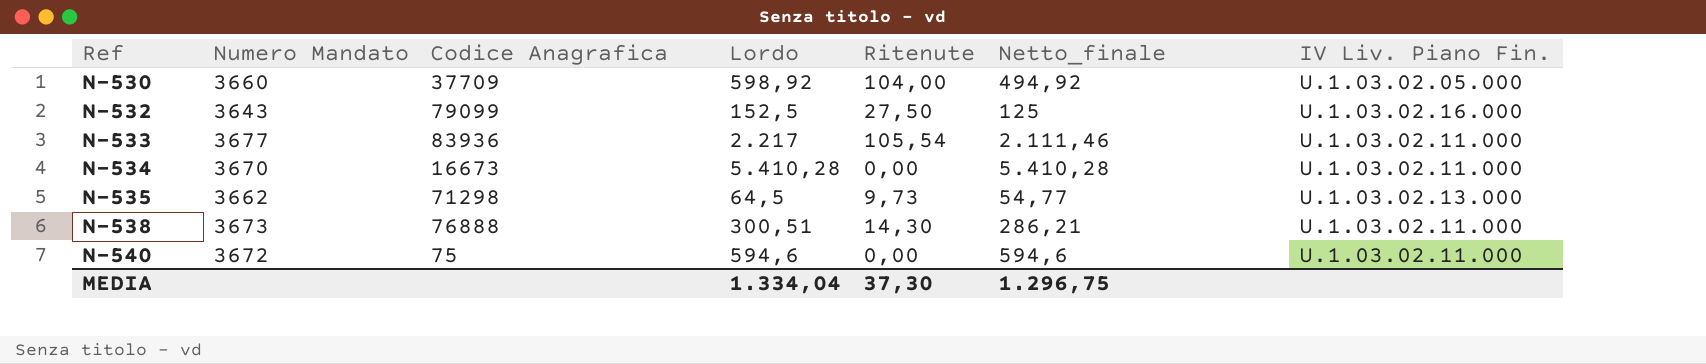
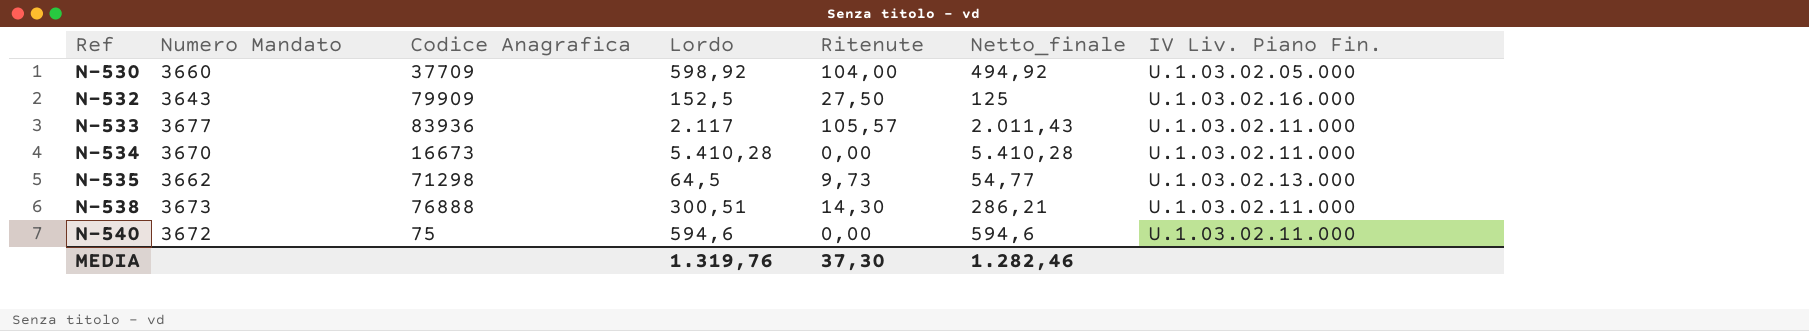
N-532 | Codice Anagrafica: 79099 -> 79909
N-533 | Lordo: 2.217 -> 2.117
N-533 | Ritenute: 105,54 -> 105,57
N-533 | Netto_finale: 2.111,46 -> 2.011,43
MEDIA | Lordo: 1.334,04 -> 1.319,76
MEDIA | Netto_finale: 1.296,75 -> 1.282,46

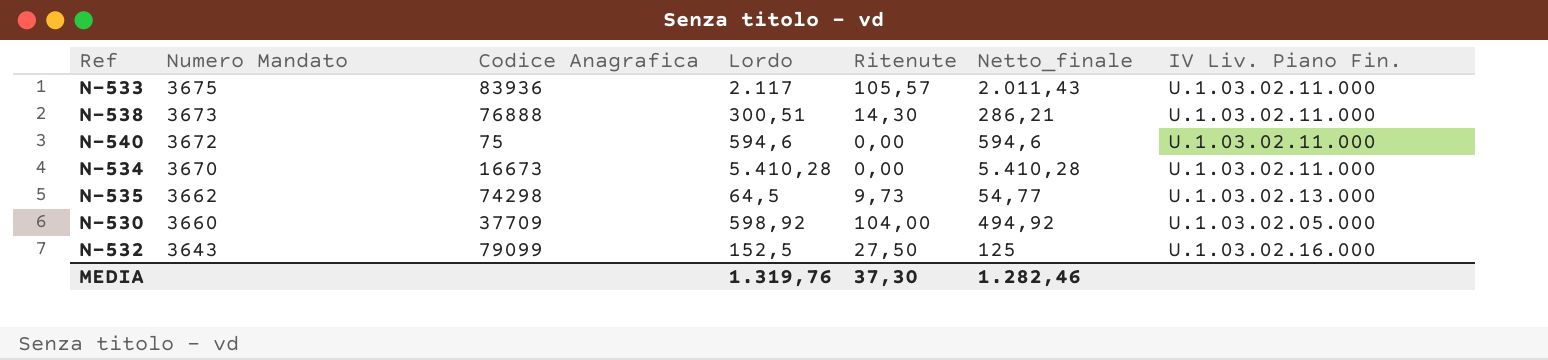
row order: Ref ascending -> Numero Mandato descending
N-533 | Numero Mandato: 3677 -> 3675
N-535 | Codice Anagrafica: 71298 -> 74298
N-532 | Codice Anagrafica: 79909 -> 79099

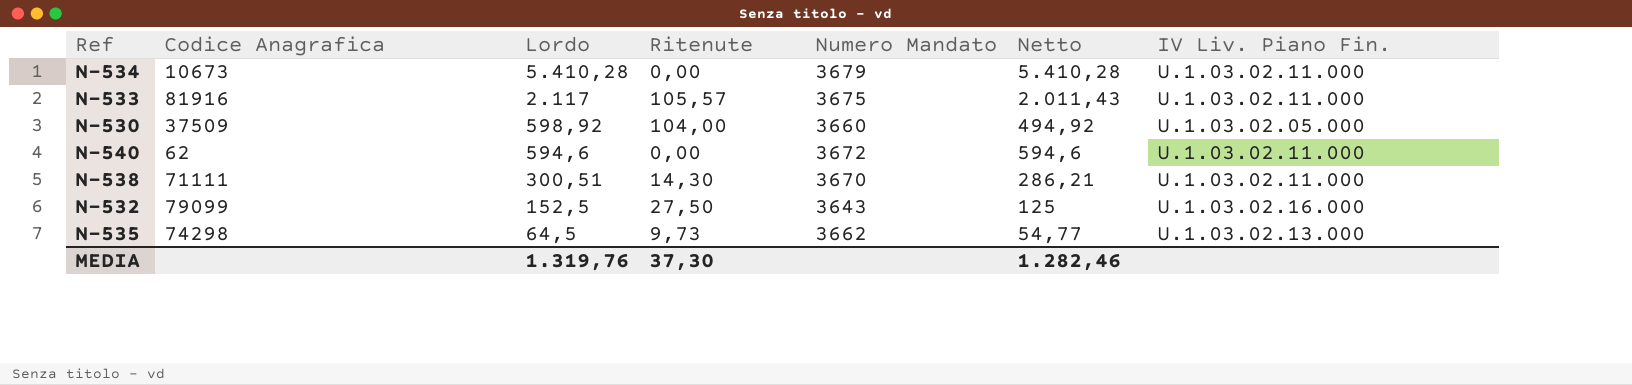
row order: Numero Mandato descending -> Lordo descending
column Numero Mandato | position: 2 -> 5
column name: Netto_finale -> Netto
N-534 | Codice Anagrafica: 16673 -> 10673
N-534 | Numero Mandato: 3670 -> 3679
N-533 | Codice Anagrafica: 83936 -> 81916
N-530 | Codice Anagrafica: 37709 -> 37509
N-540 | Codice Anagrafica: 75 -> 62
N-538 | Codice Anagrafica: 76888 -> 71111
N-538 | Numero Mandato: 3673 -> 3670

